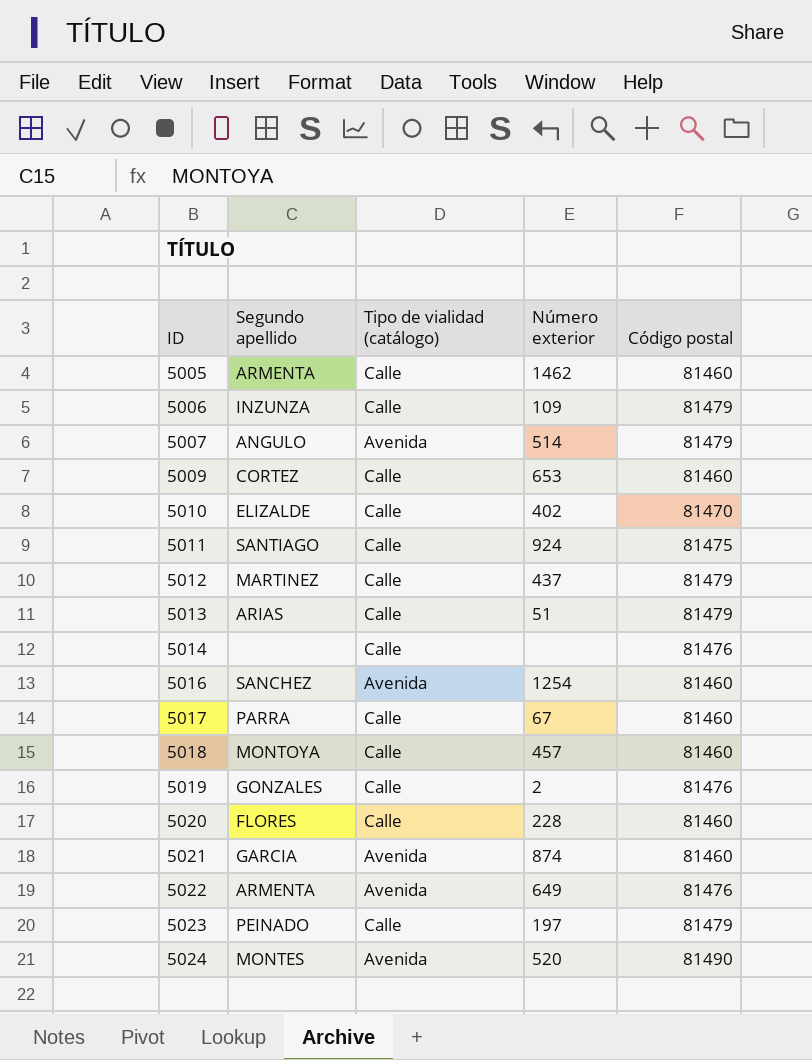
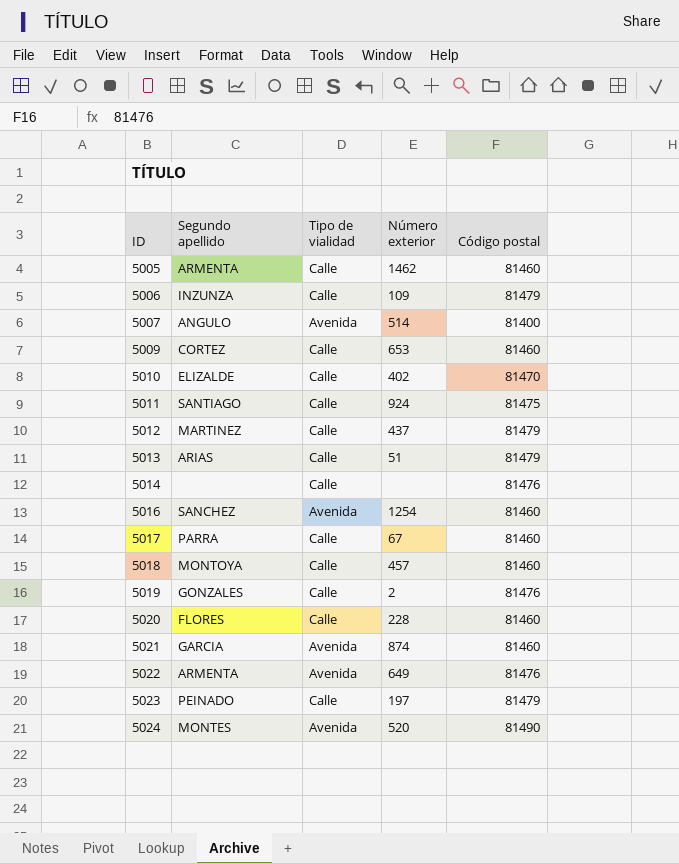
column name: Tipo de vialidad (catálogo) -> Tipo de vialidad
5007 | Código postal: 81479 -> 81400

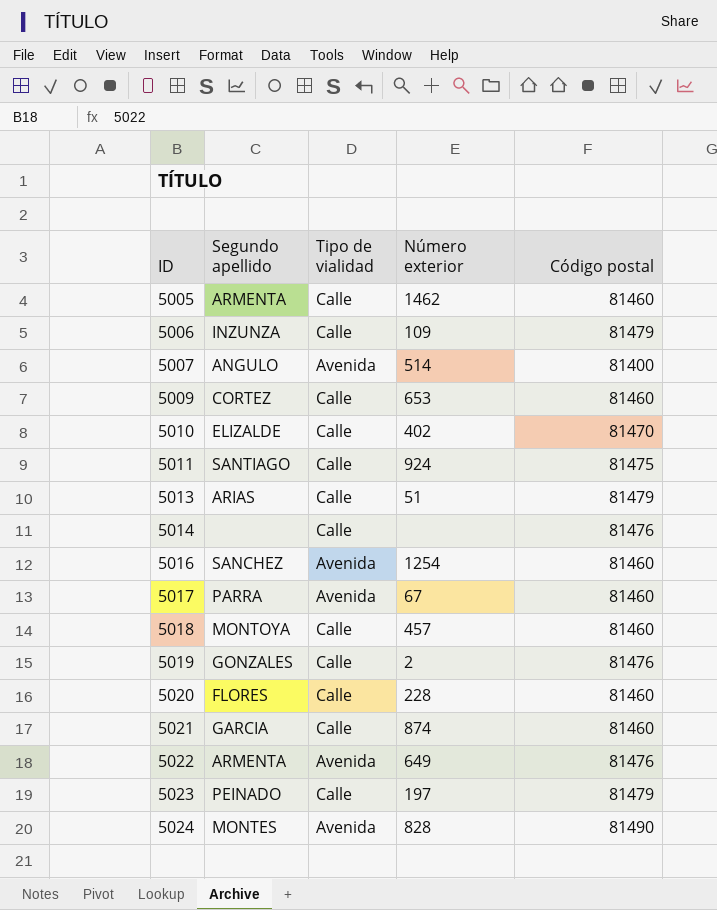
row 5012: MARTINEZ | Calle | 437 | 81479 -> none
5017 | Tipo de vialidad: Calle -> Avenida
5021 | Tipo de vialidad: Avenida -> Calle
5024 | Número exterior: 520 -> 828

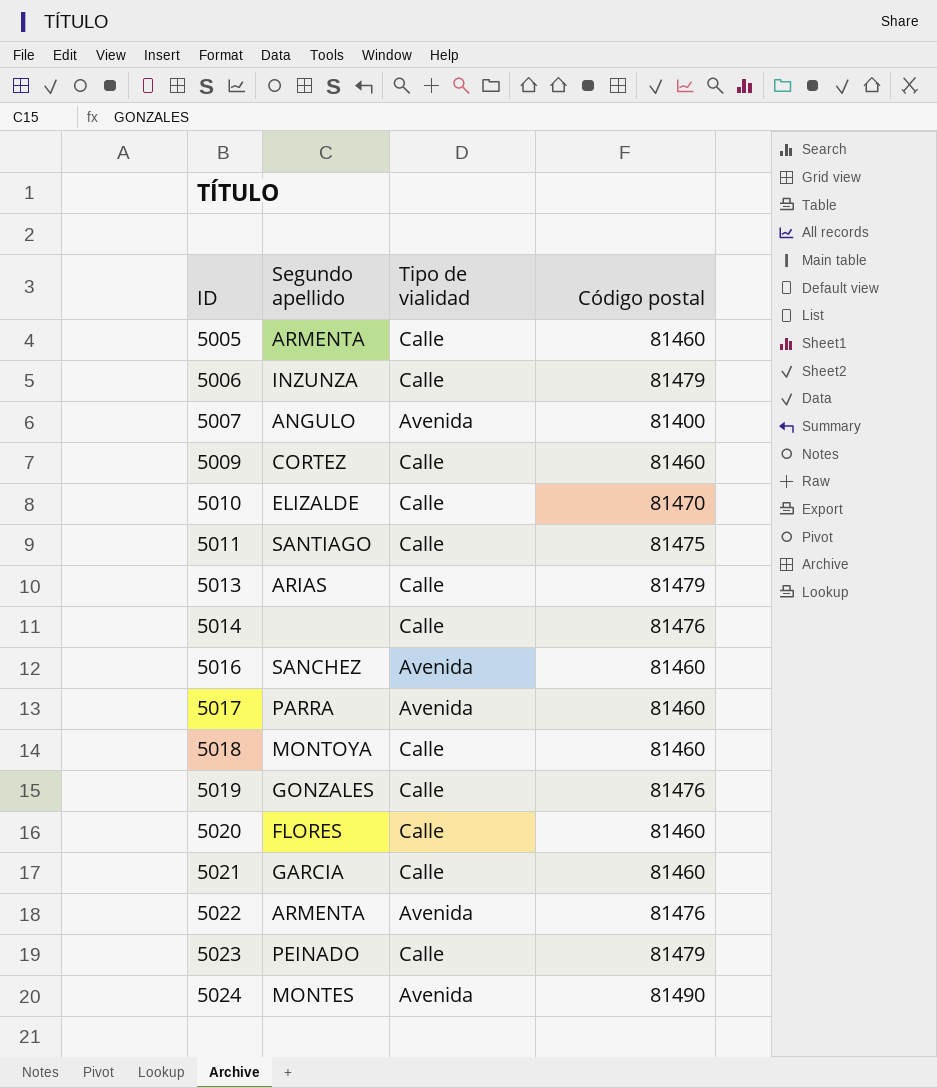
column Número exterior | position: 4 -> none

